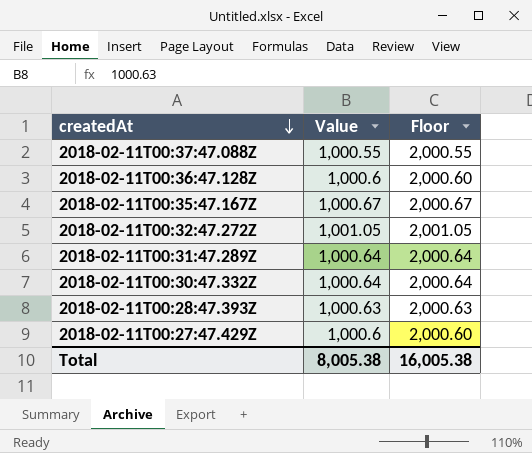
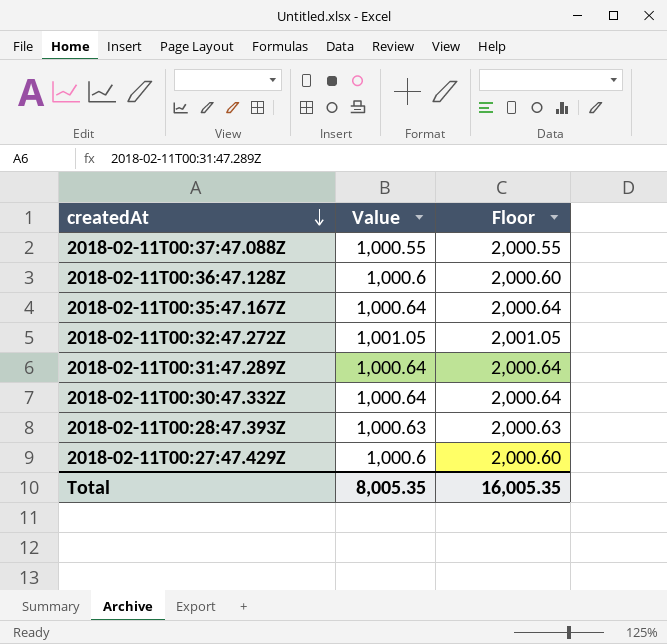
2018-02-11T00:35:47.167Z | Value: 1,000.67 -> 1,000.64
2018-02-11T00:35:47.167Z | Floor: 2,000.67 -> 2,000.64
Total | Value: 8,005.38 -> 8,005.35
Total | Floor: 16,005.38 -> 16,005.35

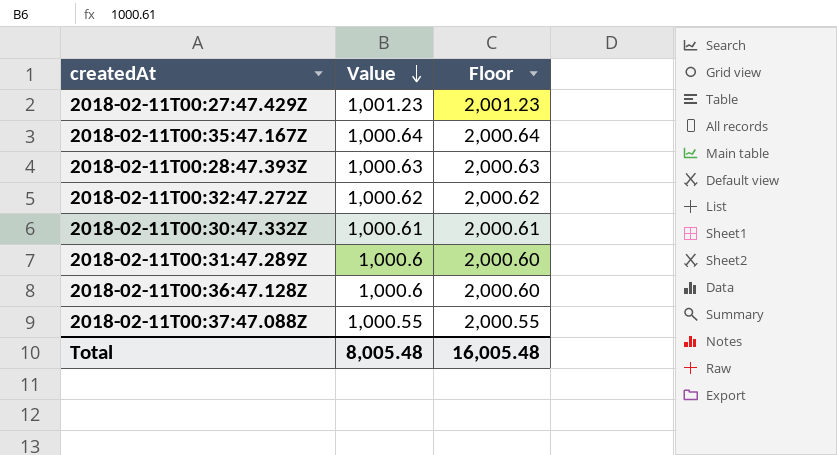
row order: createdAt descending -> Value descending
2018-02-11T00:27:47.429Z | Value: 1,000.6 -> 1,001.23
2018-02-11T00:27:47.429Z | Floor: 2,000.60 -> 2,001.23
2018-02-11T00:32:47.272Z | Value: 1,001.05 -> 1,000.62
2018-02-11T00:32:47.272Z | Floor: 2,001.05 -> 2,000.62
2018-02-11T00:30:47.332Z | Value: 1,000.64 -> 1,000.61
2018-02-11T00:30:47.332Z | Floor: 2,000.64 -> 2,000.61
2018-02-11T00:31:47.289Z | Value: 1,000.64 -> 1,000.6
2018-02-11T00:31:47.289Z | Floor: 2,000.64 -> 2,000.60
Total | Value: 8,005.35 -> 8,005.48
Total | Floor: 16,005.35 -> 16,005.48

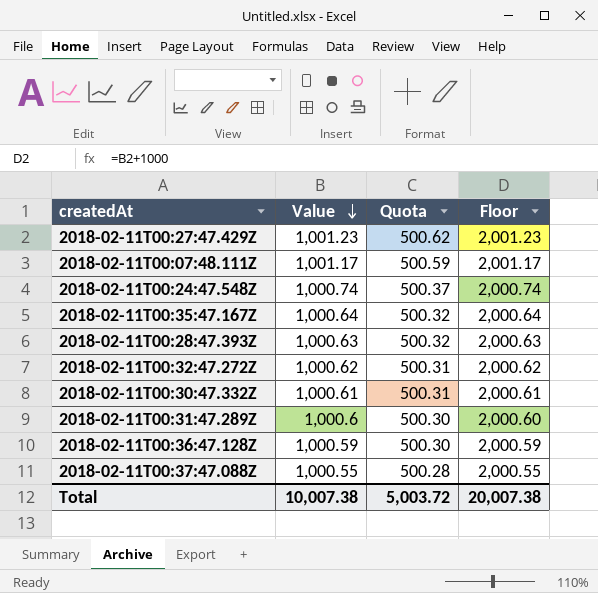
column Quota | formula: none -> [Value] * 0.5
row 2018-02-11T00:07:48.111Z: none -> 1,001.17 | 500.59 | 2,001.17
row 2018-02-11T00:24:47.548Z: none -> 1,000.74 | 500.37 | 2,000.74
2018-02-11T00:36:47.128Z | Value: 1,000.6 -> 1,000.59
2018-02-11T00:36:47.128Z | Floor: 2,000.60 -> 2,000.59
Total | Value: 8,005.48 -> 10,007.38
Total | Floor: 16,005.48 -> 20,007.38

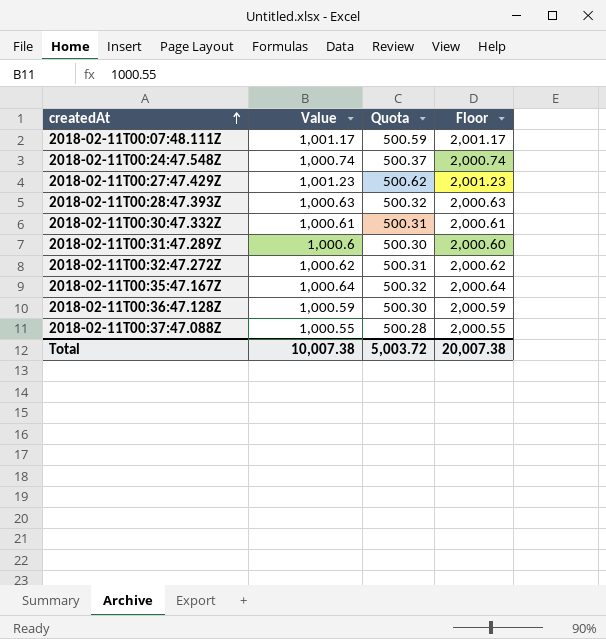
row order: Value descending -> createdAt ascending

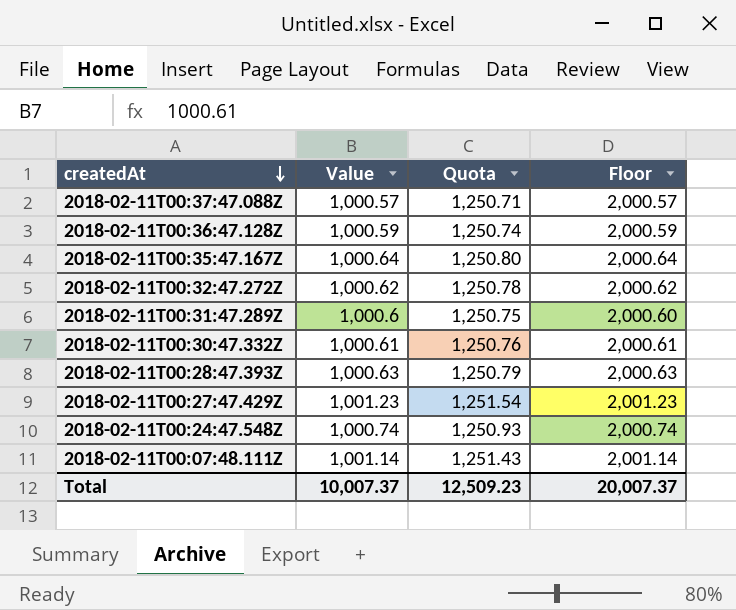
row order: createdAt ascending -> createdAt descending
column Quota | formula: [Value] * 0.5 -> [Value] * 1.25
2018-02-11T00:37:47.088Z | Value: 1,000.55 -> 1,000.57
2018-02-11T00:37:47.088Z | Floor: 2,000.55 -> 2,000.57
2018-02-11T00:07:48.111Z | Value: 1,001.17 -> 1,001.14
2018-02-11T00:07:48.111Z | Floor: 2,001.17 -> 2,001.14
Total | Value: 10,007.38 -> 10,007.37
Total | Quota: 5,003.72 -> 12,509.23
Total | Floor: 20,007.38 -> 20,007.37

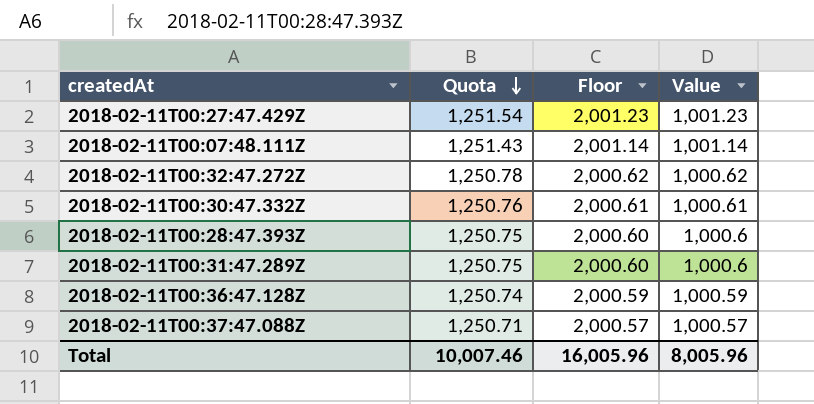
row order: createdAt descending -> Quota descending
column Value | position: 2 -> 4
row 2018-02-11T00:35:47.167Z: 1,000.64 | 1,250.80 | 2,000.64 -> none
row 2018-02-11T00:24:47.548Z: 1,000.74 | 1,250.93 | 2,000.74 -> none
2018-02-11T00:28:47.393Z | Quota: 1,250.79 -> 1,250.75
2018-02-11T00:28:47.393Z | Floor: 2,000.63 -> 2,000.60
2018-02-11T00:28:47.393Z | Value: 1,000.63 -> 1,000.6
Total | Quota: 12,509.23 -> 10,007.46
Total | Floor: 20,007.37 -> 16,005.96
Total | Value: 10,007.37 -> 8,005.96

